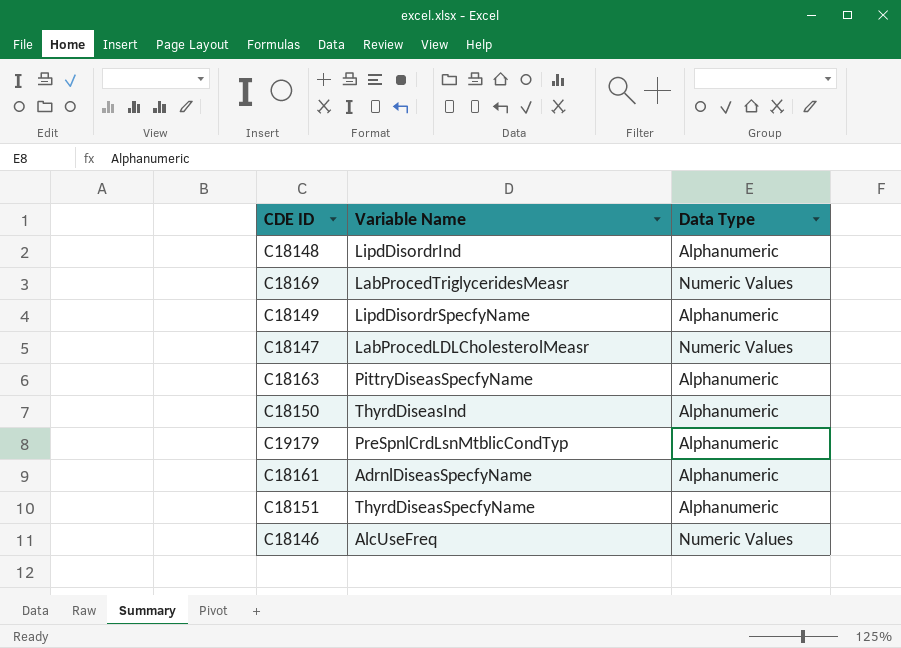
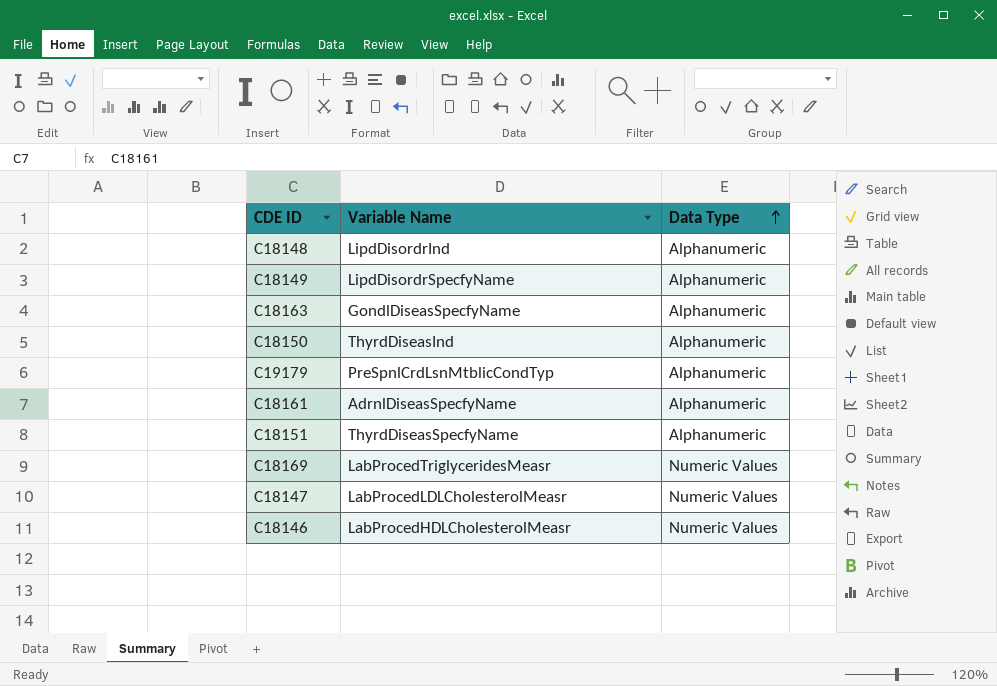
row order: none -> Data Type ascending
C18163 | Variable Name: PittryDiseasSpecfyName -> GondlDiseasSpecfyName
C18146 | Variable Name: AlcUseFreq -> LabProcedHDLCholesterolMeasr

